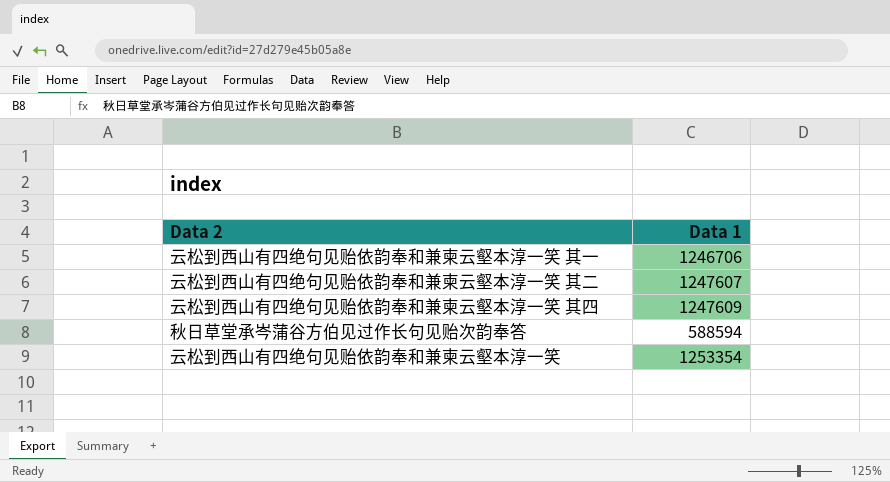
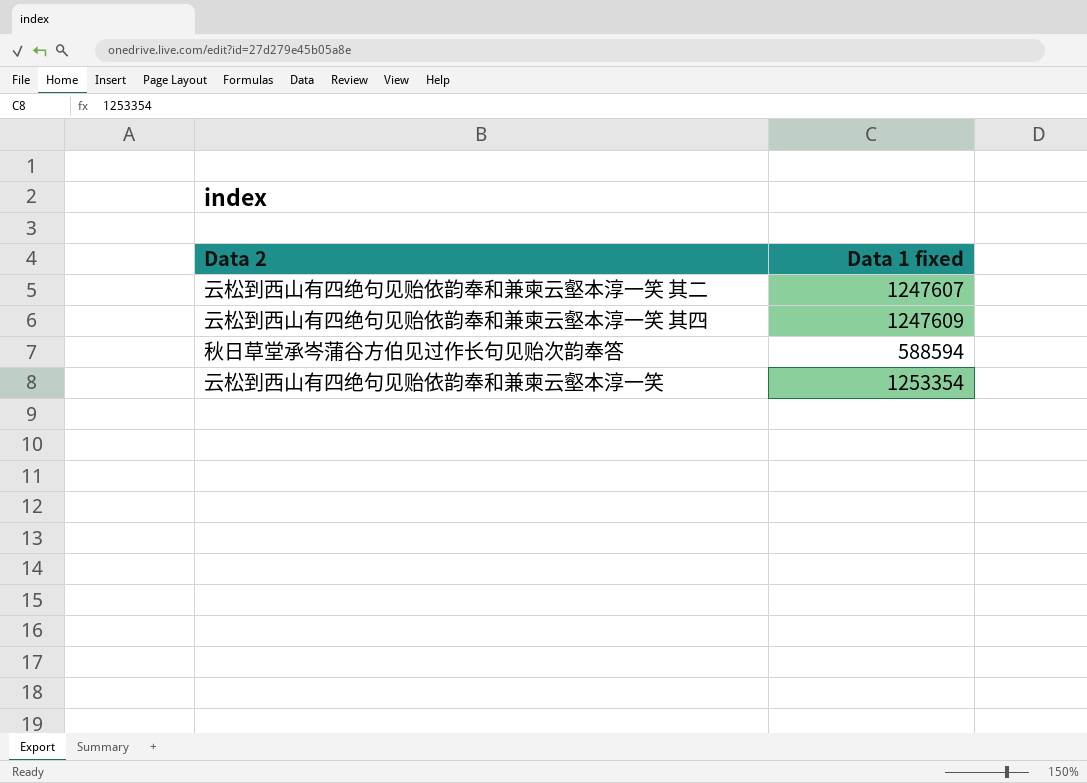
column name: Data 1 -> Data 1 fixed
row 云松到西山有四绝句见贻依韵奉和兼柬云壑本淳一笑 其一: 1246706 -> none

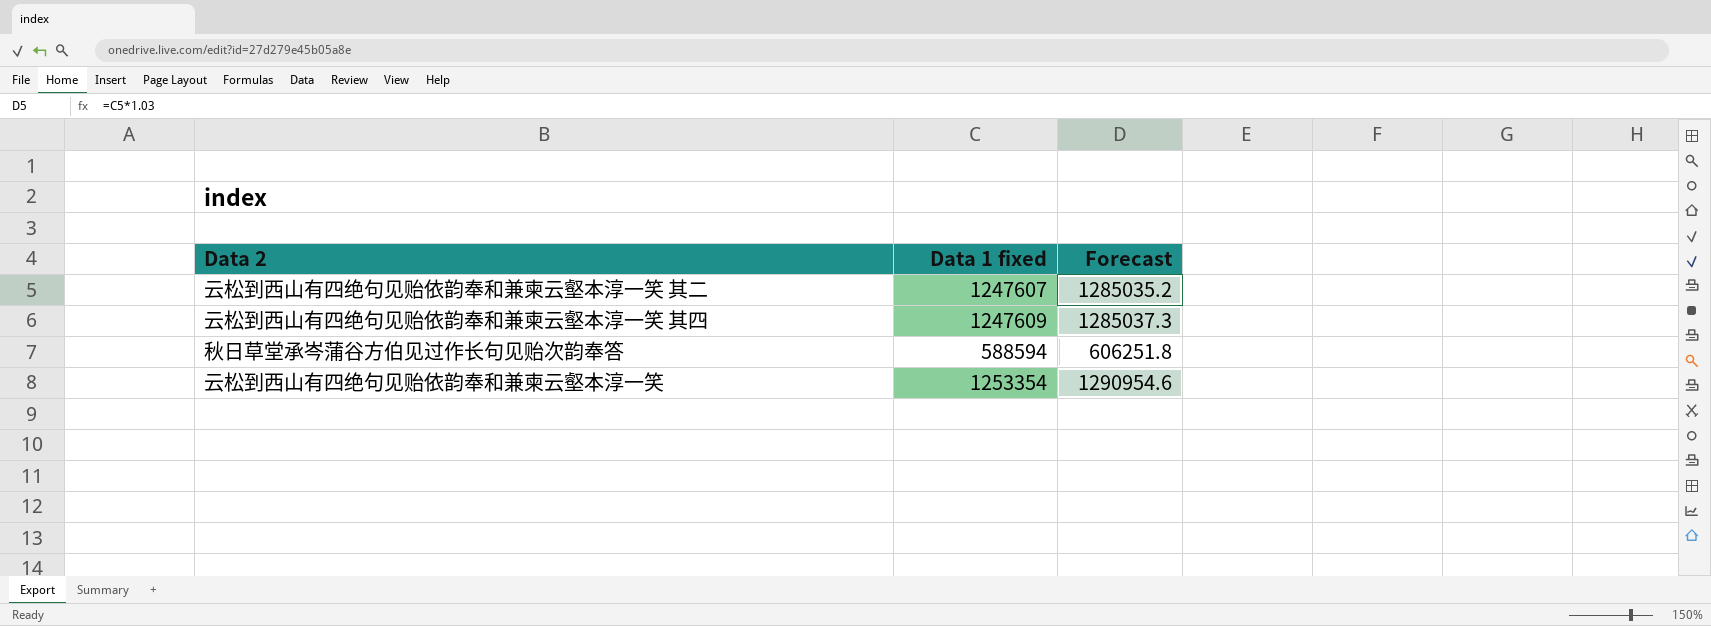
column Forecast | formula: none -> [Data 1 fixed] * 1.03

